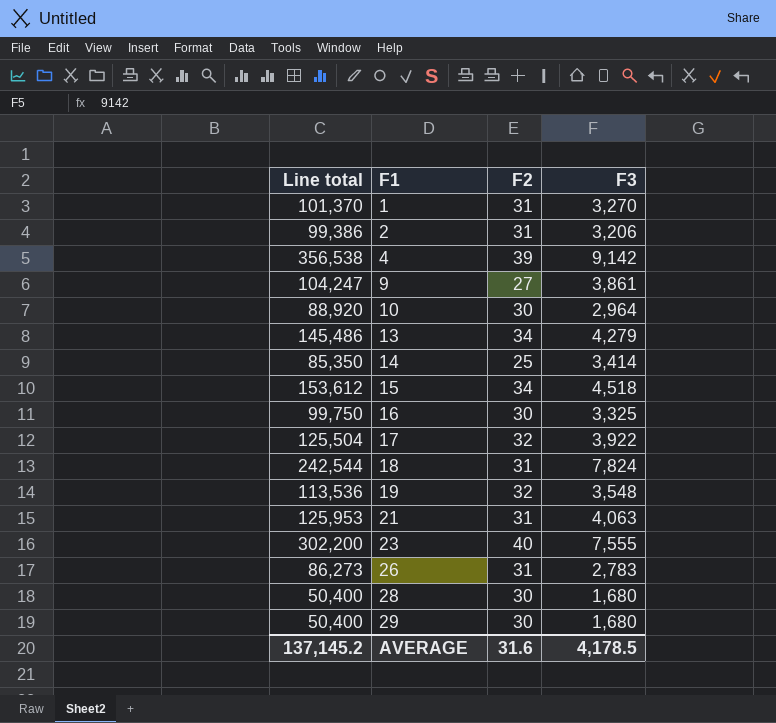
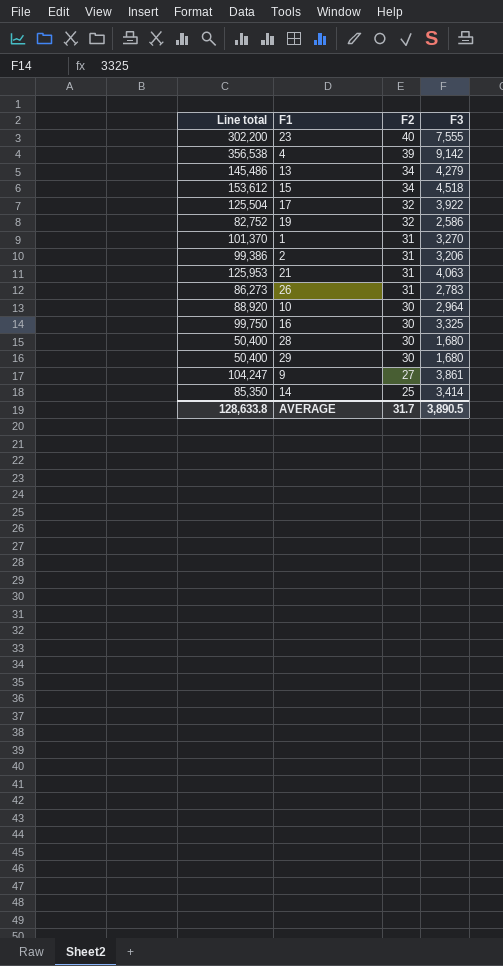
row order: F1 ascending -> F2 descending
row 18: 242,544 | 31 | 7,824 -> none
19 | Line total: 113,536 -> 82,752
19 | F3: 3,548 -> 2,586
AVERAGE | Line total: 137,145.2 -> 128,633.8
AVERAGE | F2: 31.6 -> 31.7
AVERAGE | F3: 4,178.5 -> 3,890.5

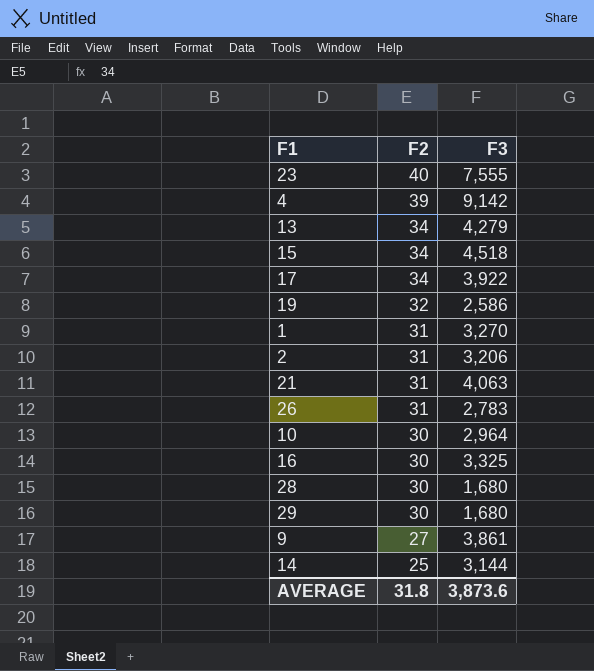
column Line total | formula: [F2] * [F3] -> none
17 | F2: 32 -> 34
14 | F3: 3,414 -> 3,144
AVERAGE | F2: 31.7 -> 31.8
AVERAGE | F3: 3,890.5 -> 3,873.6

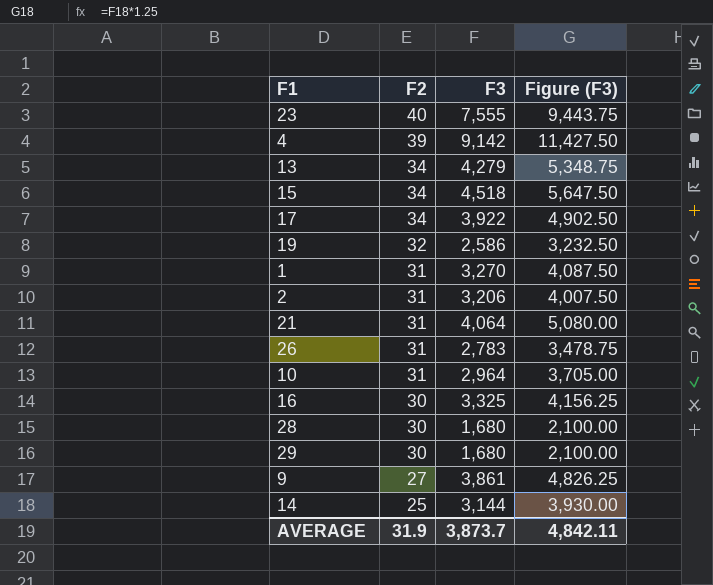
column Figure (F3) | formula: none -> [F3] * 1.25
21 | F3: 4,063 -> 4,064
10 | F2: 30 -> 31
AVERAGE | F2: 31.8 -> 31.9
AVERAGE | F3: 3,873.6 -> 3,873.7

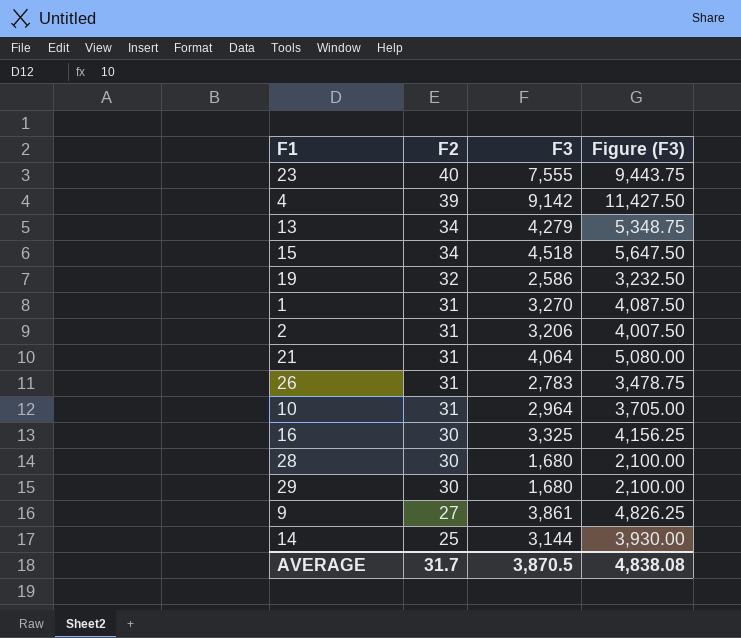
row 17: 34 | 3,922 | 4,902.50 -> none
AVERAGE | F2: 31.9 -> 31.7
AVERAGE | F3: 3,873.7 -> 3,870.5
AVERAGE | Figure (F3): 4,842.11 -> 4,838.08

